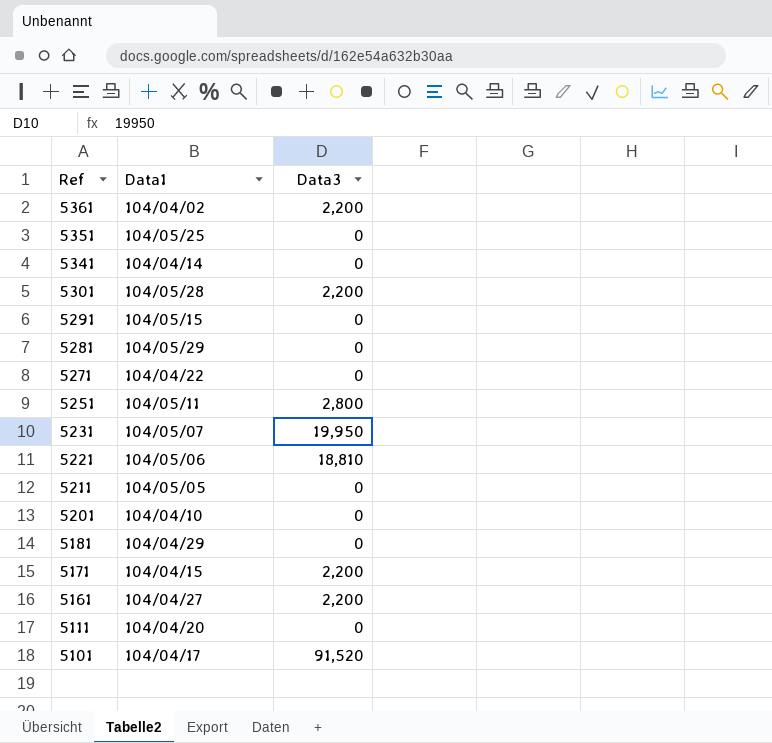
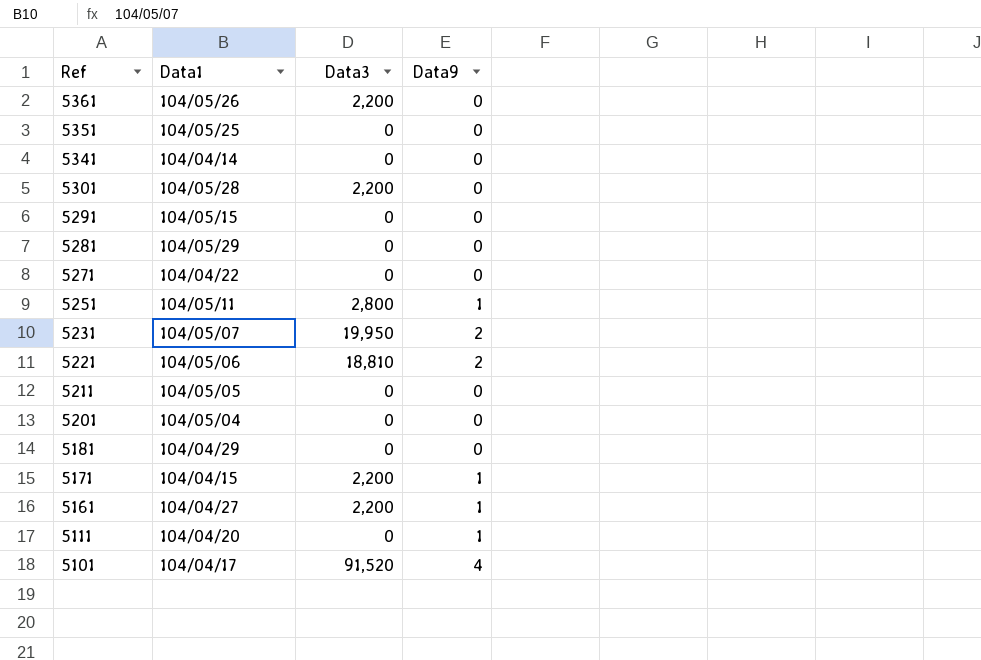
column Data9 | position: none -> 4
5361 | Data1: 104/04/02 -> 104/05/26
5201 | Data1: 104/04/10 -> 104/05/04

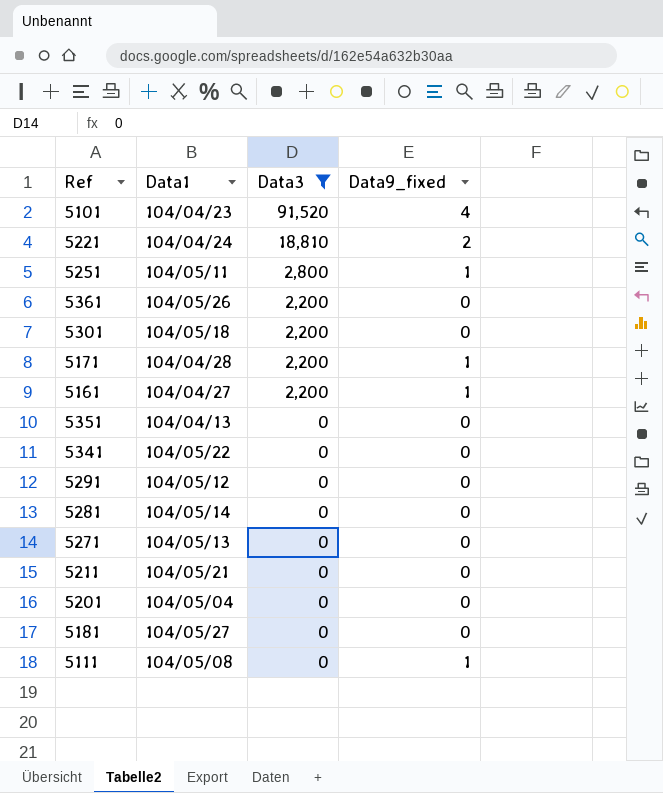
filter: none -> Data3 != 19,950
row order: Ref descending -> Data3 descending
column name: Data9 -> Data9_fixed
5101 | Data1: 104/04/17 -> 104/04/23
5221 | Data1: 104/05/06 -> 104/04/24
5301 | Data1: 104/05/28 -> 104/05/18
5171 | Data1: 104/04/15 -> 104/04/28
5351 | Data1: 104/05/25 -> 104/04/13
5341 | Data1: 104/04/14 -> 104/05/22
5291 | Data1: 104/05/15 -> 104/05/12
5281 | Data1: 104/05/29 -> 104/05/14
5271 | Data1: 104/04/22 -> 104/05/13
5211 | Data1: 104/05/05 -> 104/05/21
5181 | Data1: 104/04/29 -> 104/05/27
5111 | Data1: 104/04/20 -> 104/05/08

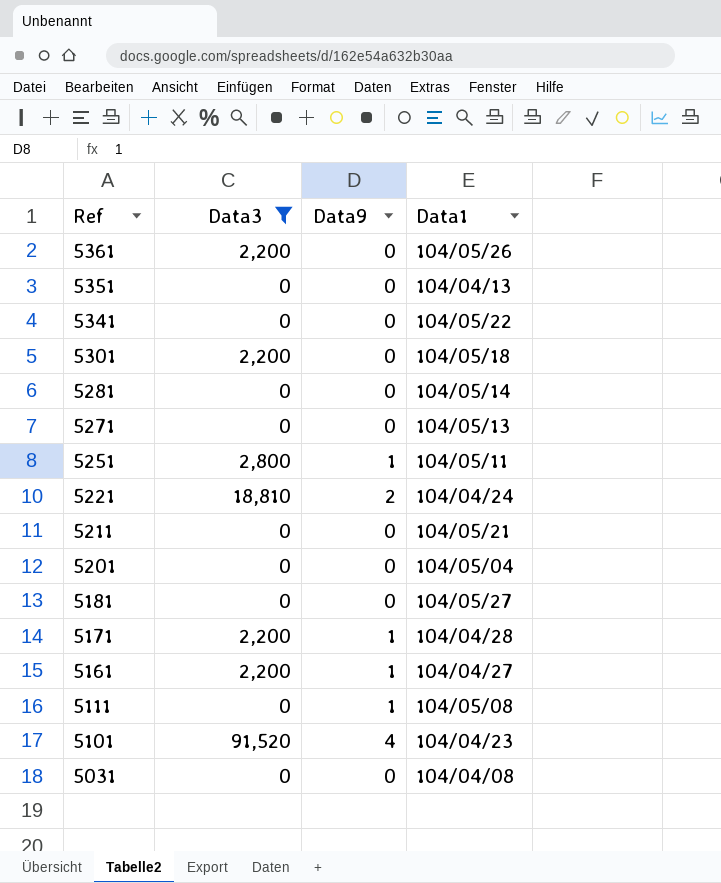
row order: Data3 descending -> Ref descending
column name: Data9_fixed -> Data9
column Data1 | position: 2 -> 4
row 5291: 104/05/12 | 0 | 0 -> none
row 5031: none -> 0 | 0 | 104/04/08

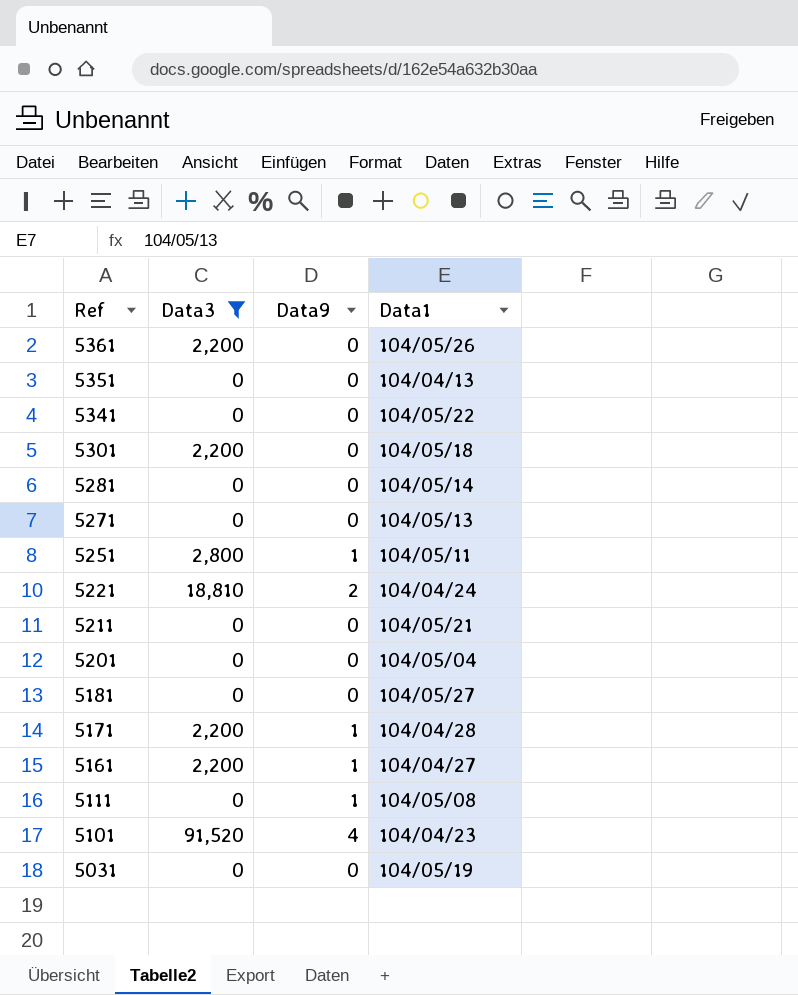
5031 | Data1: 104/04/08 -> 104/05/19

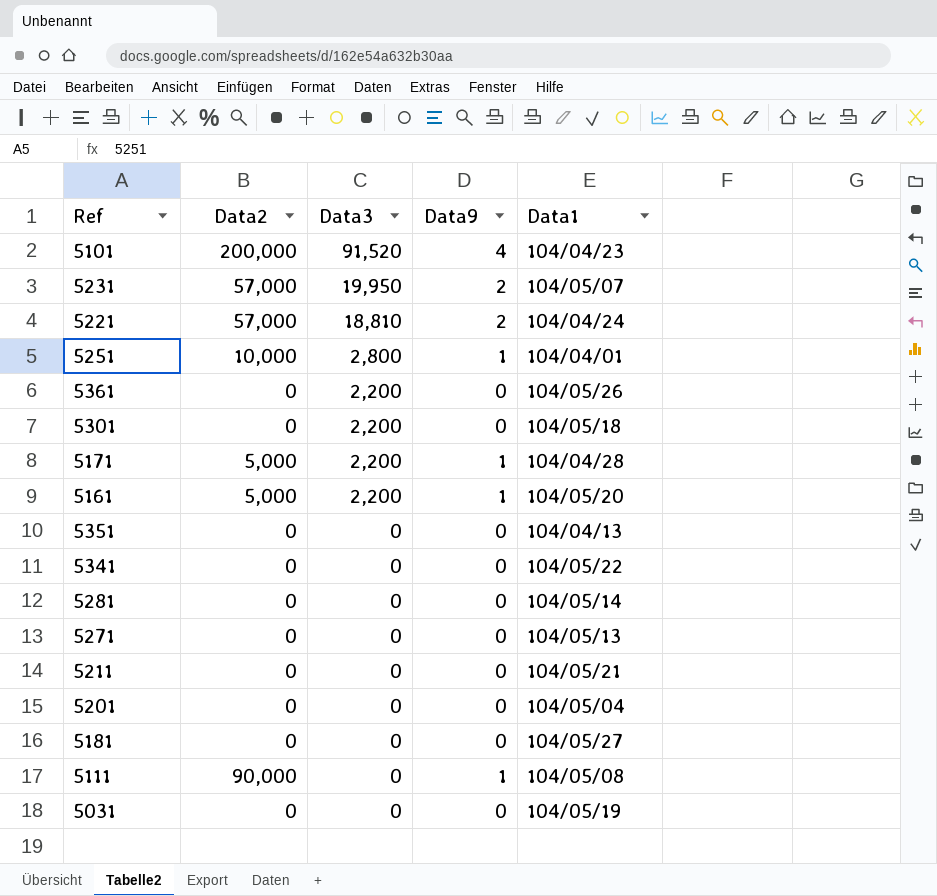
filter: Data3 != 19,950 -> none
row order: Ref descending -> Data3 descending
column Data2 | position: none -> 2
5251 | Data1: 104/05/11 -> 104/04/01
5161 | Data1: 104/04/27 -> 104/05/20

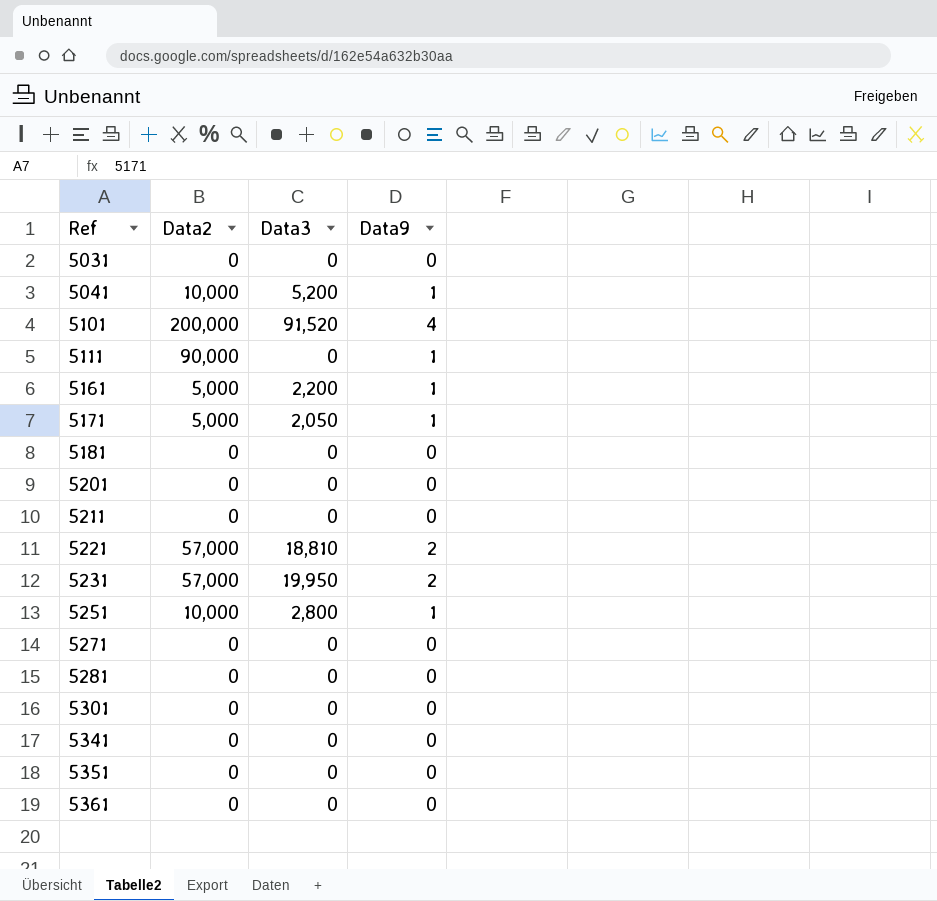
row order: Data3 descending -> Ref ascending
column Data1 | position: 5 -> none
row 5041: none -> 10,000 | 5,200 | 1
5171 | Data3: 2,200 -> 2,050
5301 | Data3: 2,200 -> 0
5361 | Data3: 2,200 -> 0

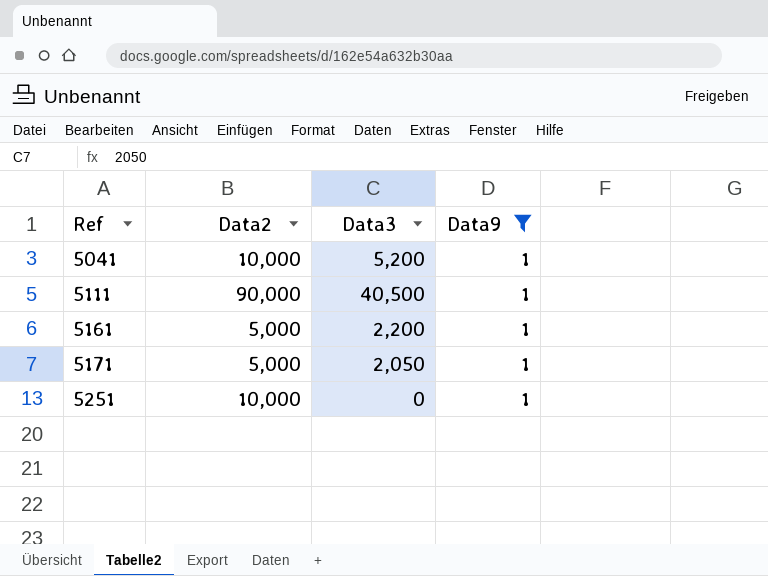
filter: none -> Data9 = 1
5111 | Data3: 0 -> 40,500
5251 | Data3: 2,800 -> 0

